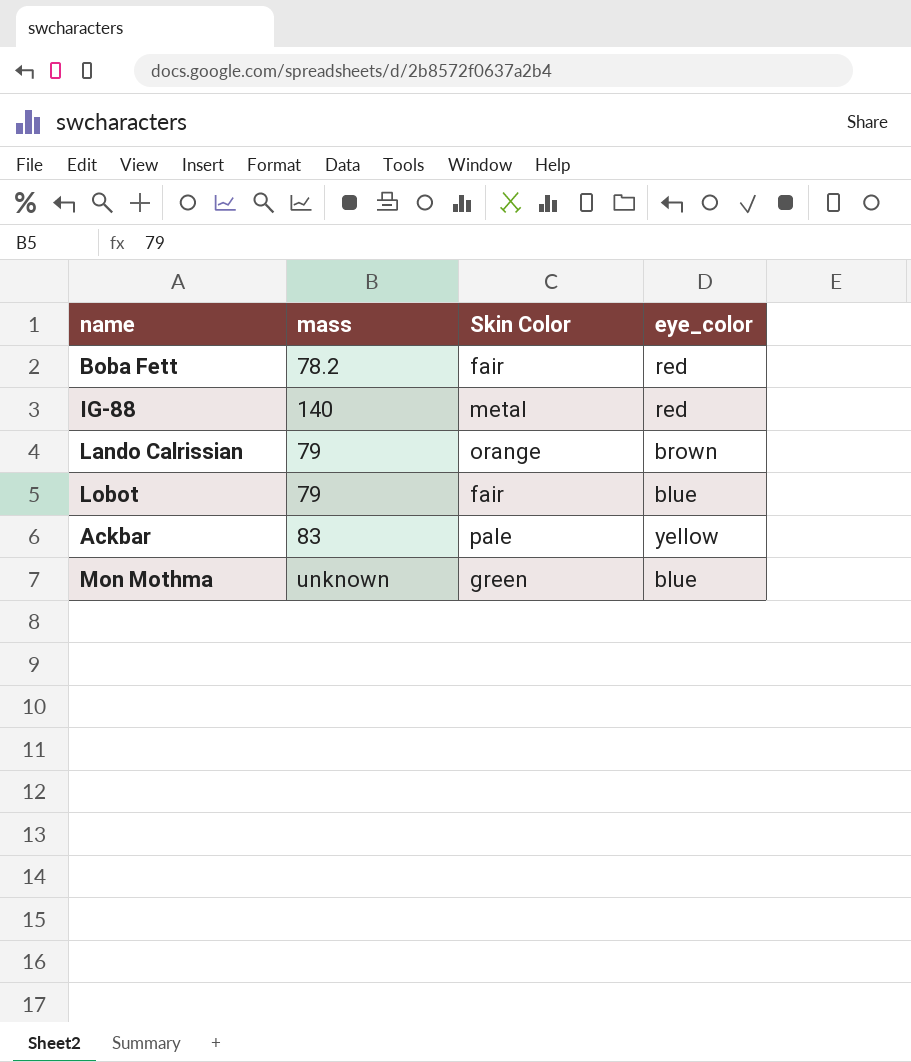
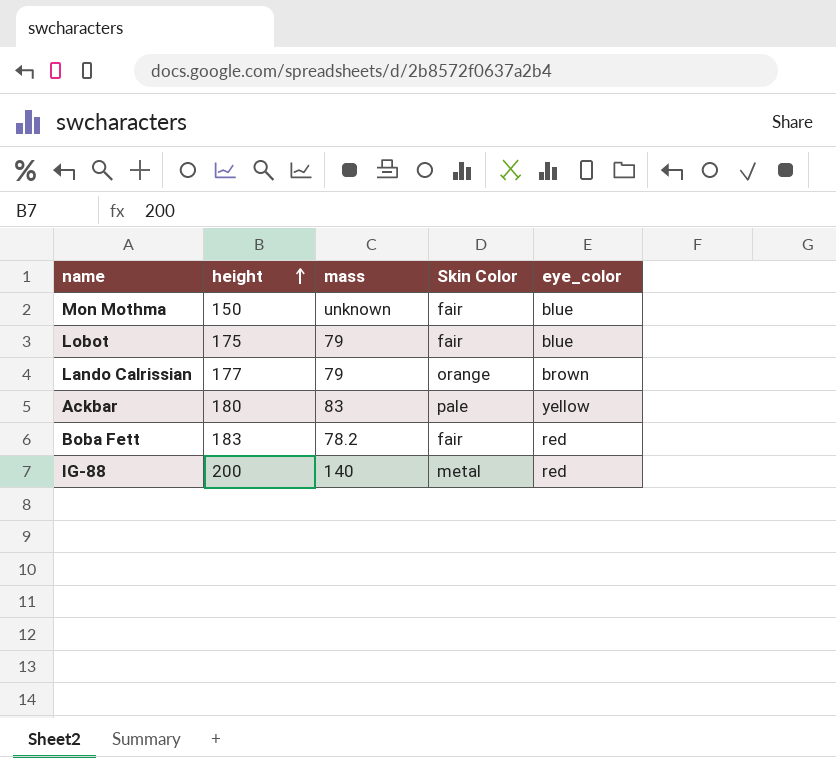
row order: none -> height ascending
column height | position: none -> 2
Mon Mothma | Skin Color: green -> fair

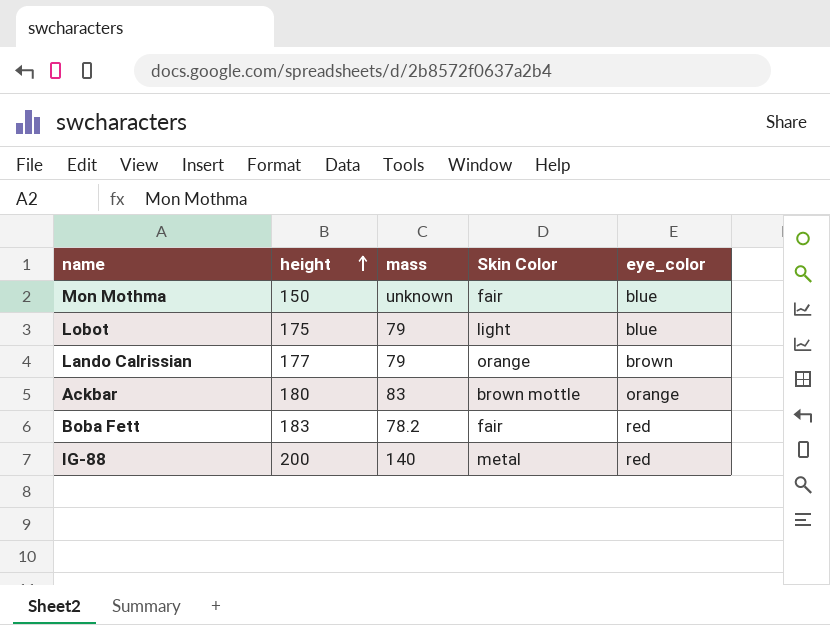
Lobot | Skin Color: fair -> light
Ackbar | Skin Color: pale -> brown mottle
Ackbar | eye_color: yellow -> orange

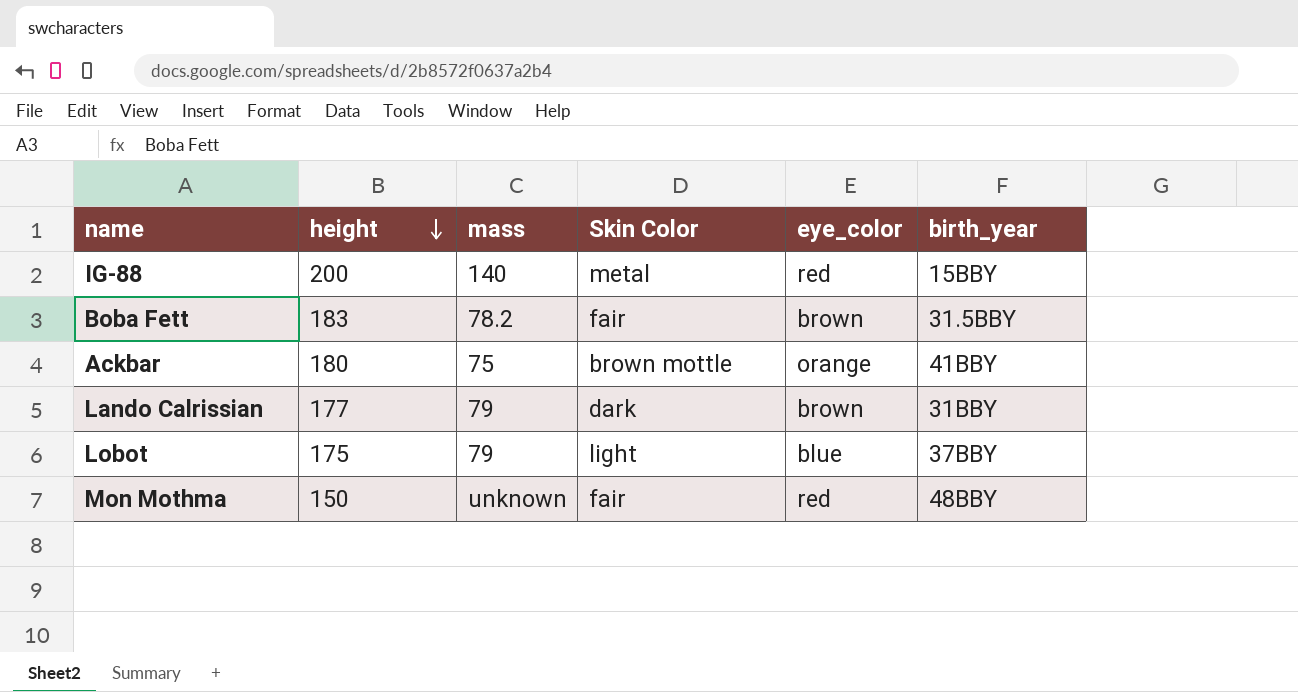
row order: height ascending -> height descending
column birth_year | position: none -> 6
Boba Fett | eye_color: red -> brown
Ackbar | mass: 83 -> 75
Lando Calrissian | Skin Color: orange -> dark
Mon Mothma | eye_color: blue -> red

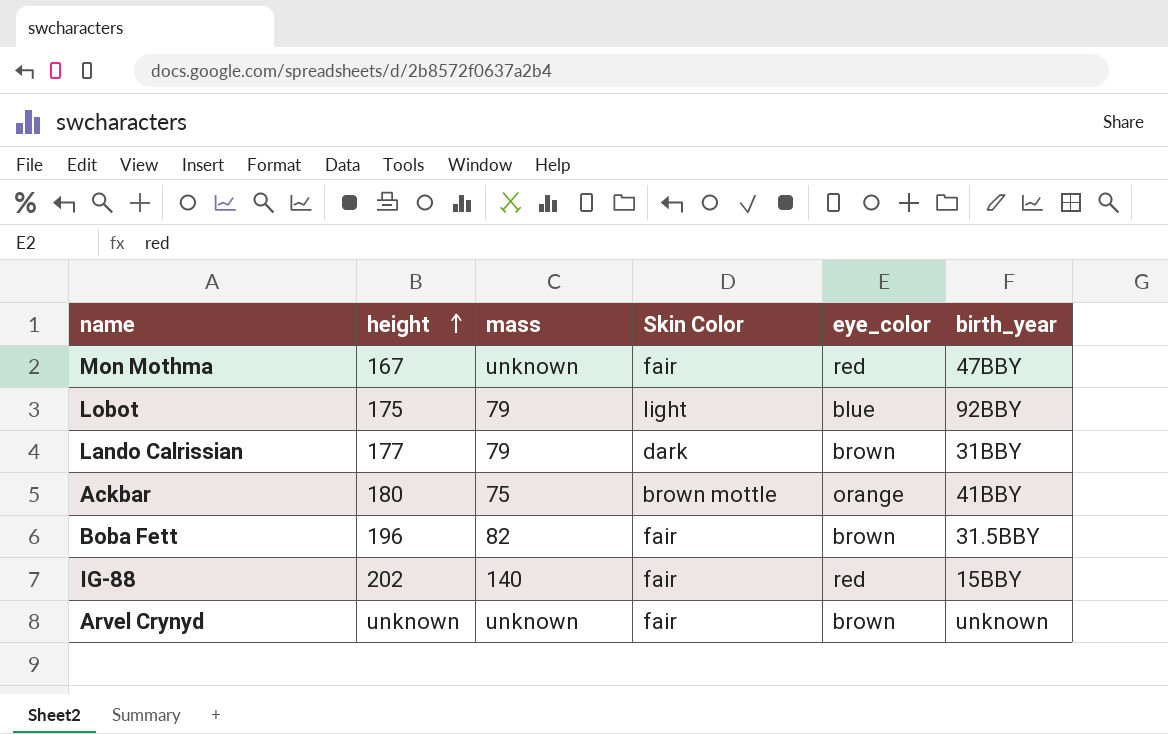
row order: height descending -> height ascending
Mon Mothma | height: 150 -> 167
Mon Mothma | birth_year: 48BBY -> 47BBY
Lobot | birth_year: 37BBY -> 92BBY
Boba Fett | height: 183 -> 196
Boba Fett | mass: 78.2 -> 82
IG-88 | height: 200 -> 202
IG-88 | Skin Color: metal -> fair
row Arvel Crynyd: none -> unknown | unknown | fair | brown | unknown

